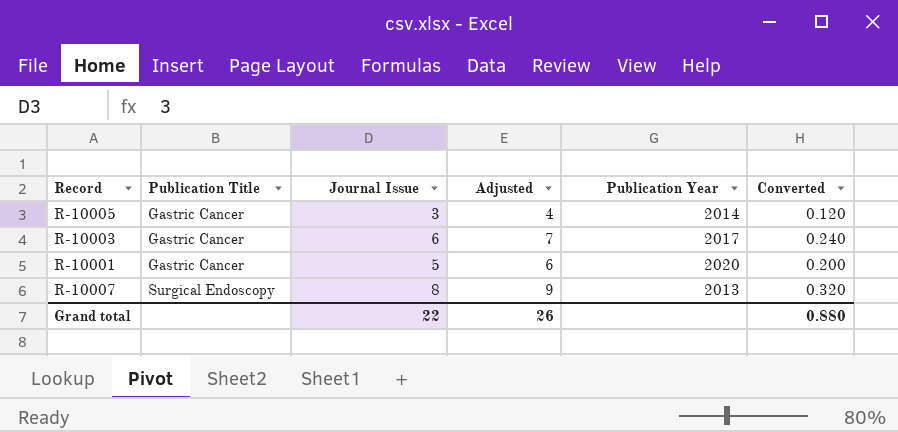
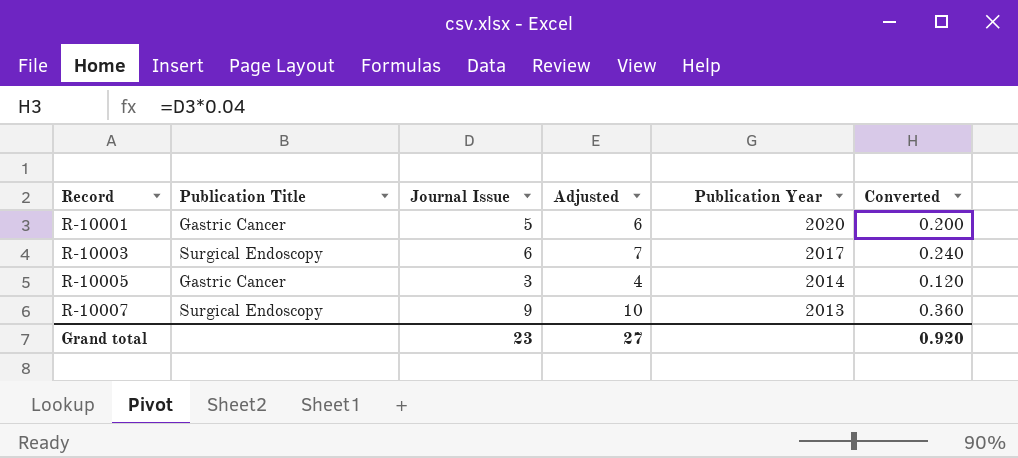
row order: Publication Title ascending -> Record ascending
R-10003 | Publication Title: Gastric Cancer -> Surgical Endoscopy
R-10007 | Journal Issue: 8 -> 9
R-10007 | Adjusted: 9 -> 10
R-10007 | Converted: 0.320 -> 0.360
Grand total | Journal Issue: 22 -> 23
Grand total | Adjusted: 26 -> 27
Grand total | Converted: 0.880 -> 0.920

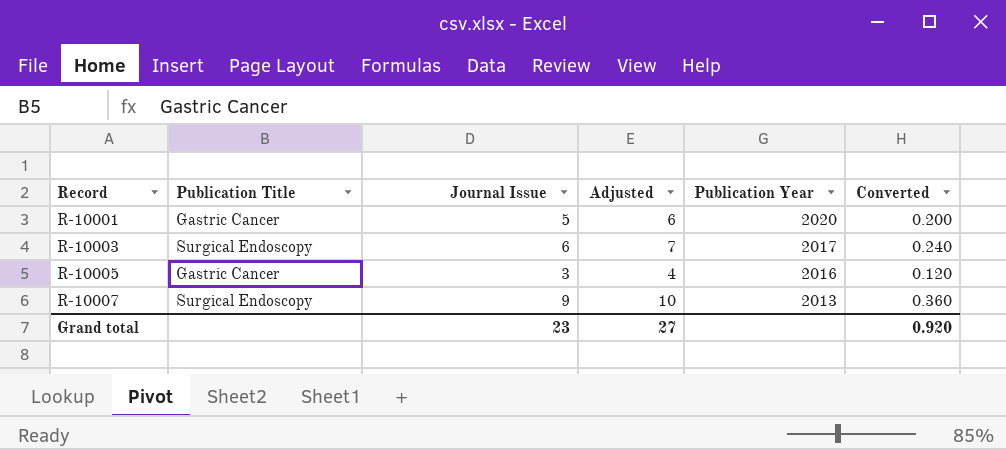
R-10005 | Publication Year: 2014 -> 2016

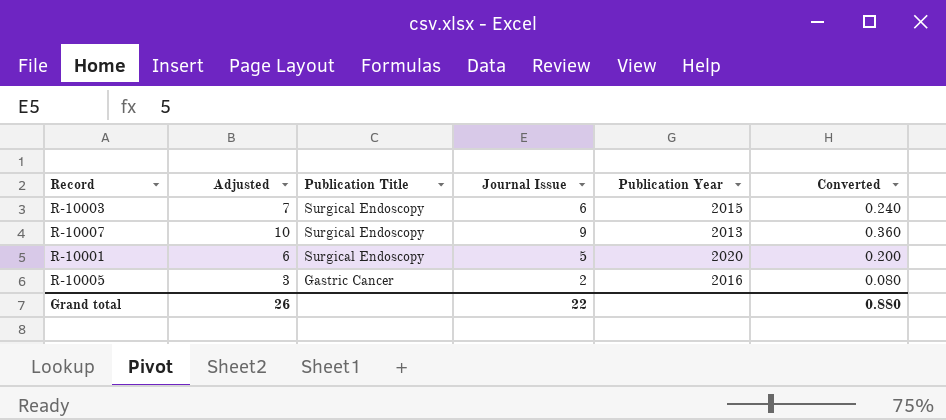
row order: Record ascending -> Publication Title descending
column Adjusted | position: 4 -> 2
R-10003 | Publication Year: 2017 -> 2015
R-10001 | Publication Title: Gastric Cancer -> Surgical Endoscopy
R-10005 | Adjusted: 4 -> 3
R-10005 | Journal Issue: 3 -> 2
R-10005 | Converted: 0.120 -> 0.080
Grand total | Adjusted: 27 -> 26
Grand total | Journal Issue: 23 -> 22
Grand total | Converted: 0.920 -> 0.880

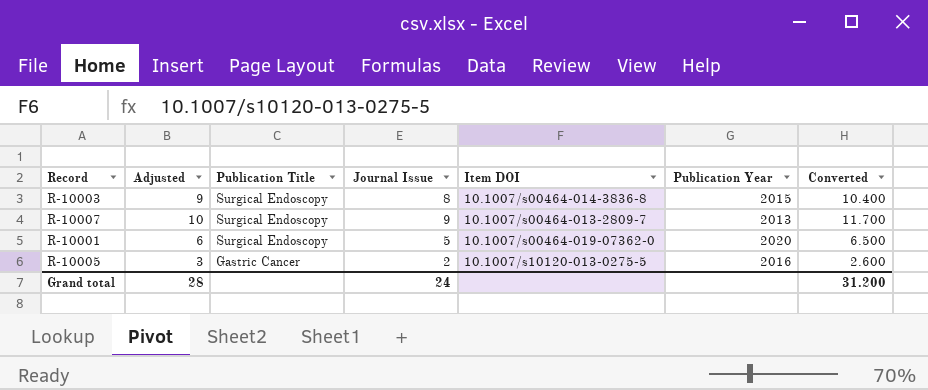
column Item DOI | position: none -> 5
column Converted | formula: [Journal Issue] * 0.04 -> [Journal Issue] * 1.3
R-10003 | Adjusted: 7 -> 9
R-10003 | Journal Issue: 6 -> 8
Grand total | Adjusted: 26 -> 28
Grand total | Journal Issue: 22 -> 24
Grand total | Converted: 0.880 -> 31.200

